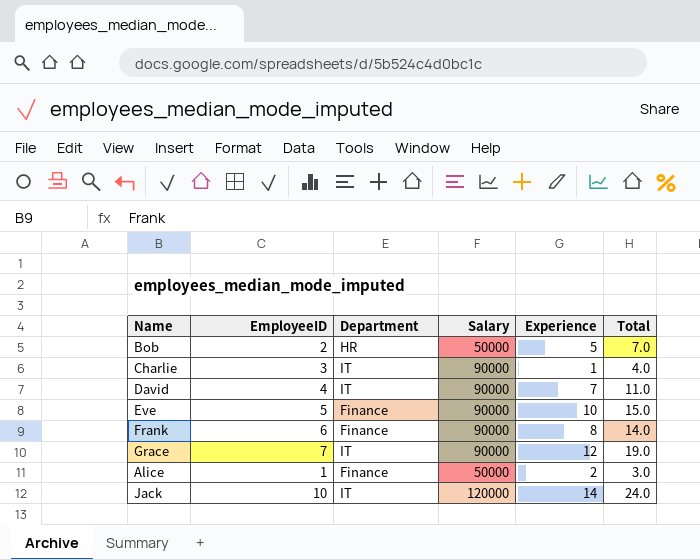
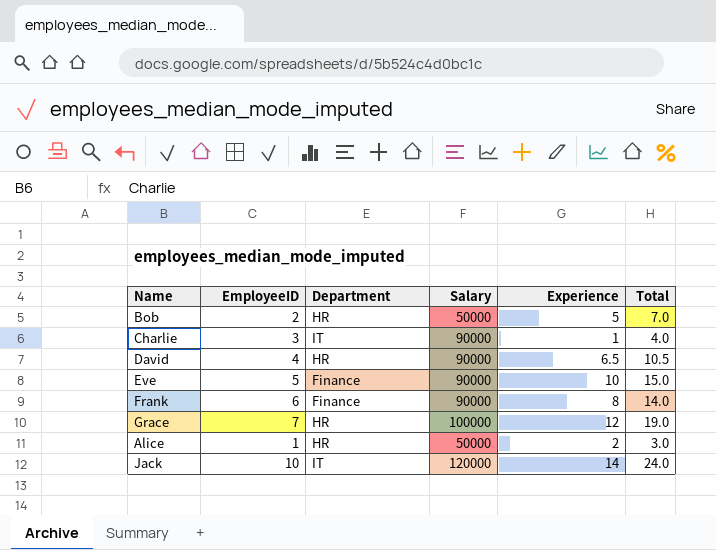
David | Department: IT -> HR
David | Experience: 7 -> 6.5
David | Total: 11.0 -> 10.5
Grace | Department: IT -> HR
Grace | Salary: 90000 -> 100000
Alice | Department: Finance -> HR

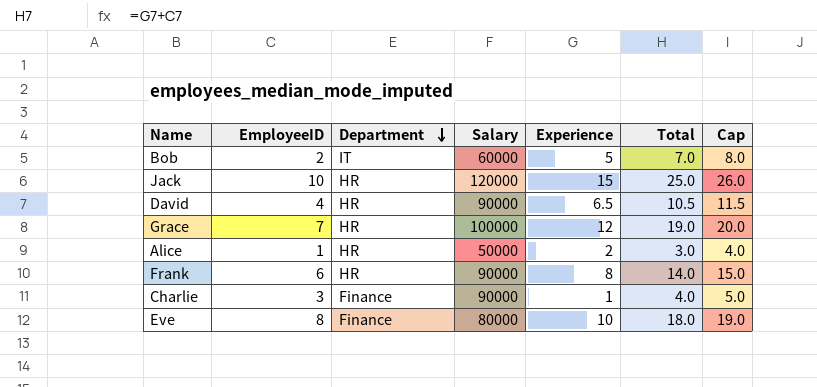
row order: none -> Department descending
column Cap | formula: none -> [Total] + 1
Bob | Department: HR -> IT
Bob | Salary: 50000 -> 60000
Jack | Department: IT -> HR
Jack | Experience: 14 -> 15
Jack | Total: 24.0 -> 25.0
Frank | Department: Finance -> HR
Charlie | Department: IT -> Finance
Eve | EmployeeID: 5 -> 8
Eve | Salary: 90000 -> 80000
Eve | Total: 15.0 -> 18.0

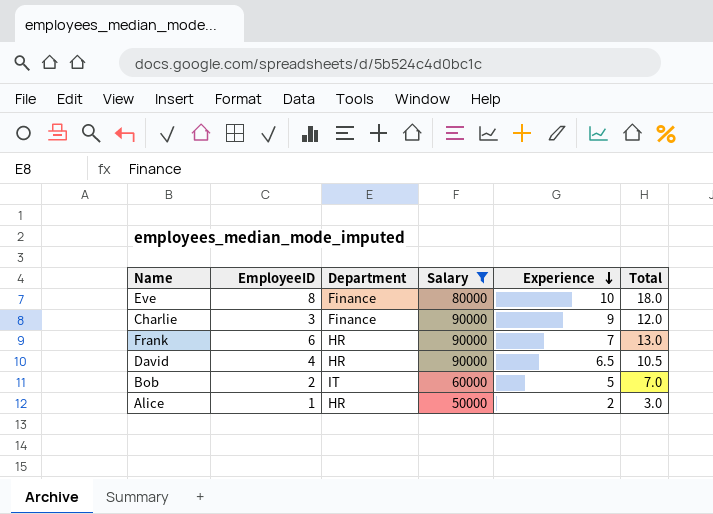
filter: none -> Salary <= 90000
row order: Department descending -> Experience descending
column Cap | formula: [Total] + 1 -> none
Charlie | Experience: 1 -> 9
Charlie | Total: 4.0 -> 12.0
Frank | Experience: 8 -> 7
Frank | Total: 14.0 -> 13.0

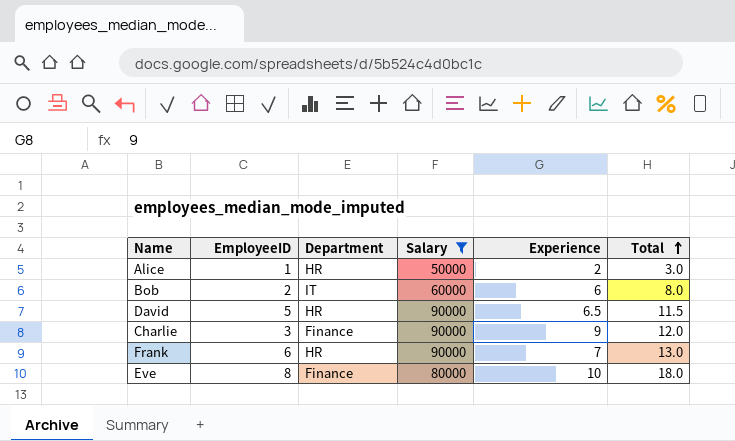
row order: Experience descending -> Total ascending
Bob | Experience: 5 -> 6
Bob | Total: 7.0 -> 8.0
David | EmployeeID: 4 -> 5
David | Total: 10.5 -> 11.5

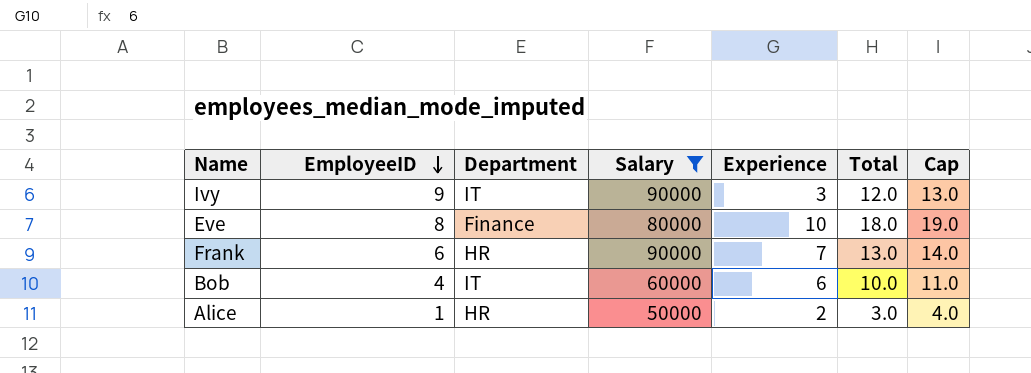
row order: Total ascending -> EmployeeID descending
column Cap | formula: none -> [Total] + 1
row David: 5 | HR | 90000 | 6.5 | 11.5 -> none
row Charlie: 3 | Finance | 90000 | 9 | 12.0 -> none
row Ivy: none -> 9 | IT | 90000 | 3 | 12.0 | 13.0
Bob | EmployeeID: 2 -> 4
Bob | Total: 8.0 -> 10.0

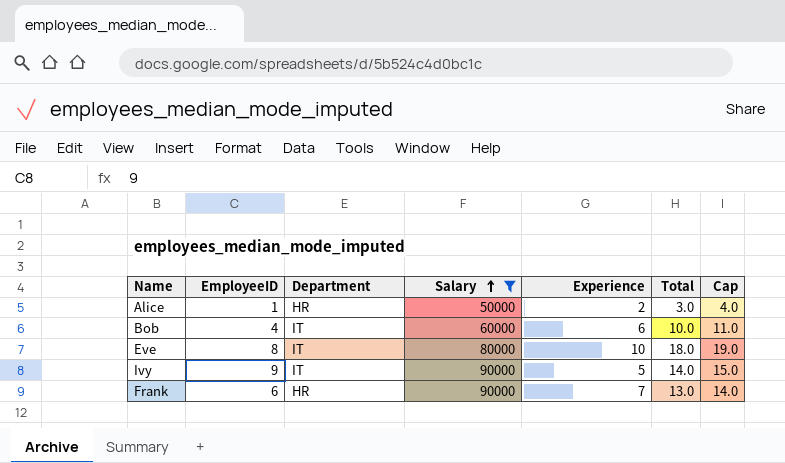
row order: EmployeeID descending -> Salary ascending
Eve | Department: Finance -> IT
Ivy | Experience: 3 -> 5
Ivy | Total: 12.0 -> 14.0
Ivy | Cap: 13.0 -> 15.0

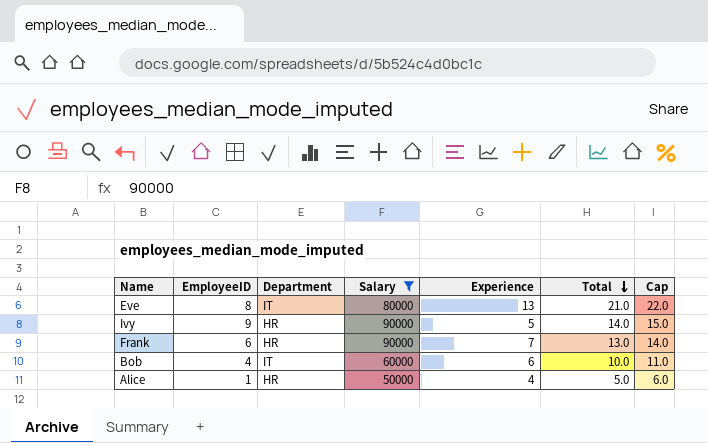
row order: Salary ascending -> Total descending
Eve | Experience: 10 -> 13
Eve | Total: 18.0 -> 21.0
Eve | Cap: 19.0 -> 22.0
Ivy | Department: IT -> HR
Alice | Experience: 2 -> 4
Alice | Total: 3.0 -> 5.0
Alice | Cap: 4.0 -> 6.0

